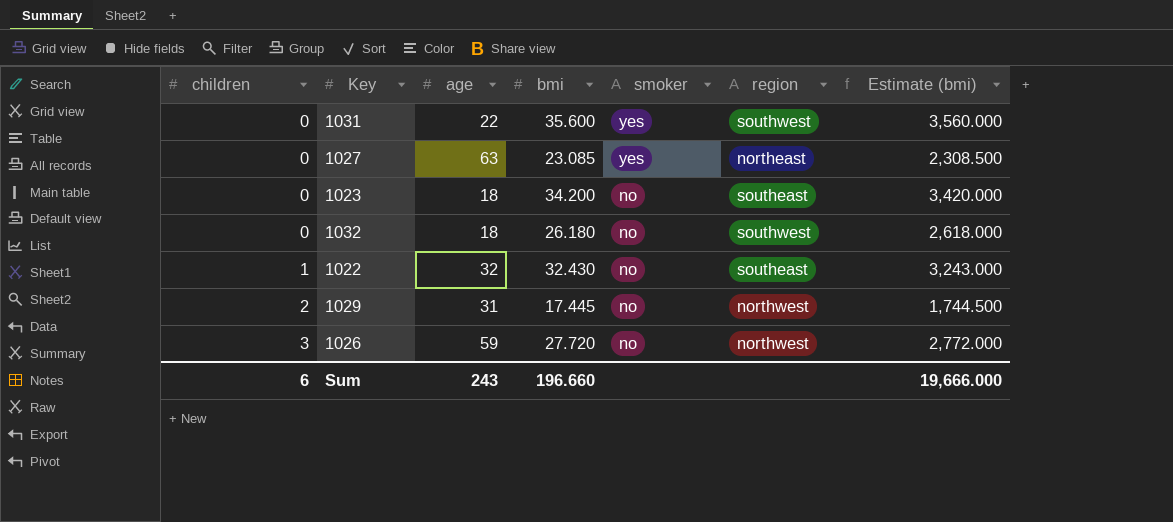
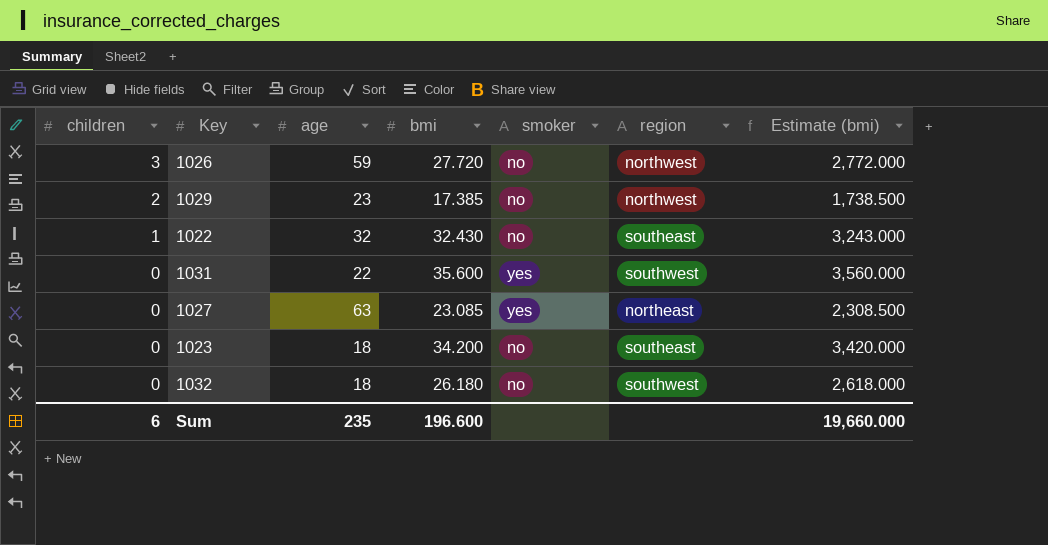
row order: children ascending -> children descending
1029 | age: 31 -> 23
1029 | bmi: 17.445 -> 17.385
1029 | Estimate (bmi): 1,744.500 -> 1,738.500
Sum | age: 243 -> 235
Sum | bmi: 196.660 -> 196.600
Sum | Estimate (bmi): 19,666.000 -> 19,660.000

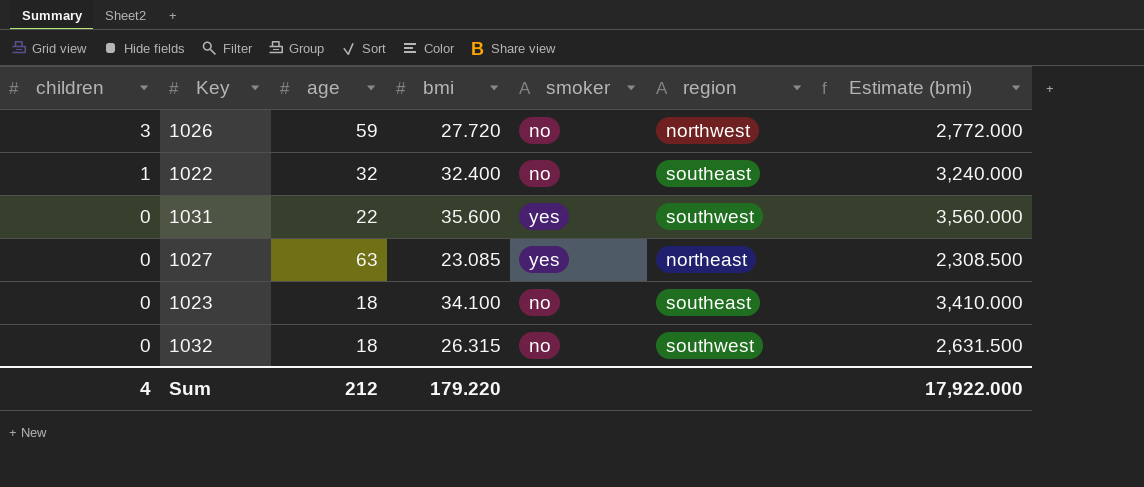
row 1029: 2 | 23 | 17.385 | no | northwest | 1,738.500 -> none
1022 | bmi: 32.430 -> 32.400
1022 | Estimate (bmi): 3,243.000 -> 3,240.000
1023 | bmi: 34.200 -> 34.100
1023 | Estimate (bmi): 3,420.000 -> 3,410.000
1032 | bmi: 26.180 -> 26.315
1032 | Estimate (bmi): 2,618.000 -> 2,631.500
Sum | children: 6 -> 4
Sum | age: 235 -> 212
Sum | bmi: 196.600 -> 179.220
Sum | Estimate (bmi): 19,660.000 -> 17,922.000

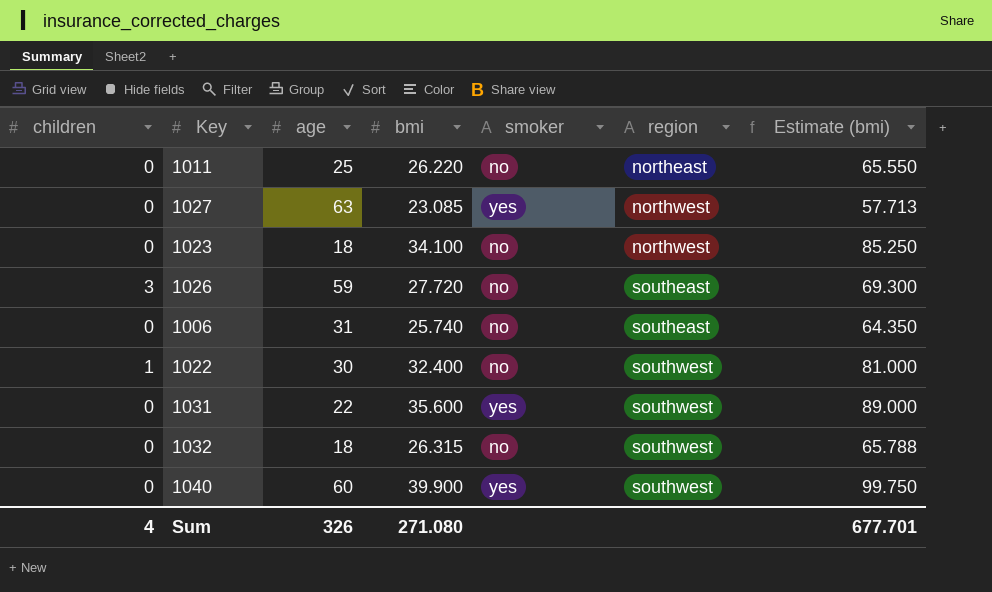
row order: children descending -> region ascending
column Estimate (bmi) | formula: [bmi] * 100 -> [bmi] * 2.5
row 1011: none -> 0 | 25 | 26.220 | no | northeast | 65.550
1027 | region: northeast -> northwest
1023 | region: southeast -> northwest
1026 | region: northwest -> southeast
row 1006: none -> 0 | 31 | 25.740 | no | southeast | 64.350
1022 | age: 32 -> 30
1022 | region: southeast -> southwest
row 1040: none -> 0 | 60 | 39.900 | yes | southwest | 99.750
Sum | age: 212 -> 326
Sum | bmi: 179.220 -> 271.080
Sum | Estimate (bmi): 17,922.000 -> 677.701

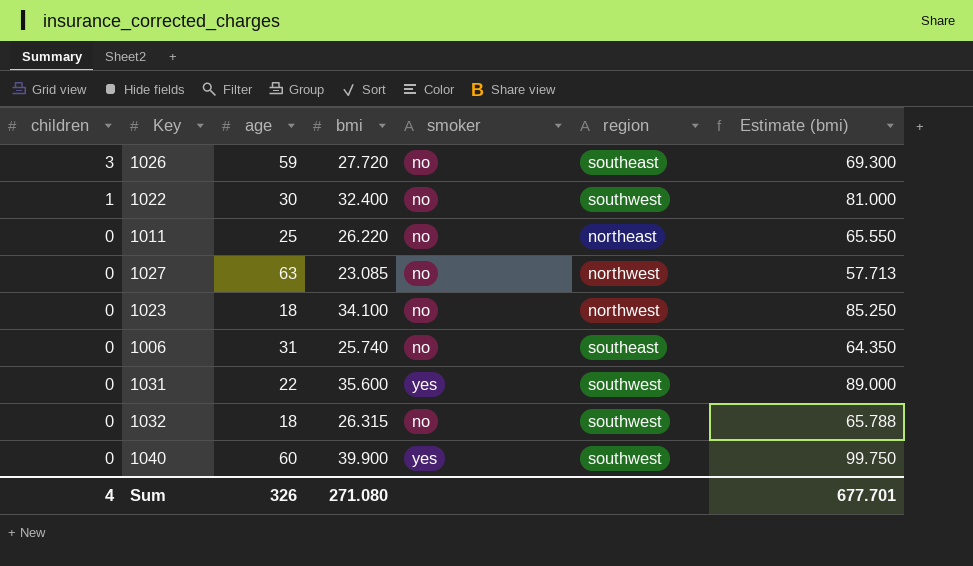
row order: region ascending -> children descending
1027 | smoker: yes -> no

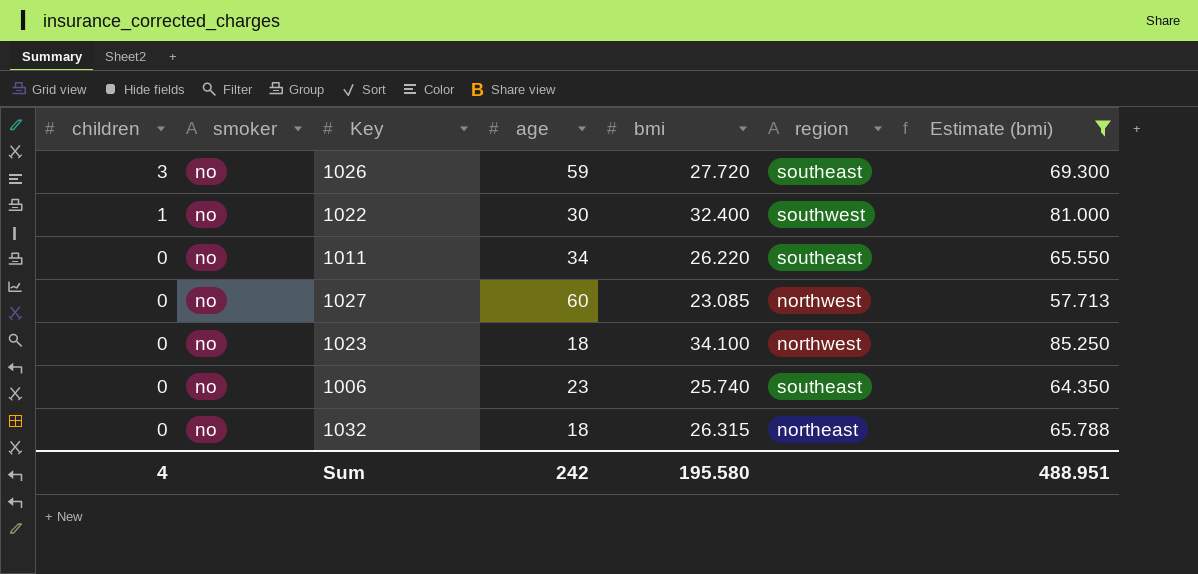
filter: none -> Estimate (bmi) <= 85.250
column smoker | position: 5 -> 2
1011 | age: 25 -> 34
1011 | region: northeast -> southeast
1027 | age: 63 -> 60
1006 | age: 31 -> 23
1032 | region: southwest -> northeast
Sum | age: 326 -> 242
Sum | bmi: 271.080 -> 195.580
Sum | Estimate (bmi): 677.701 -> 488.951

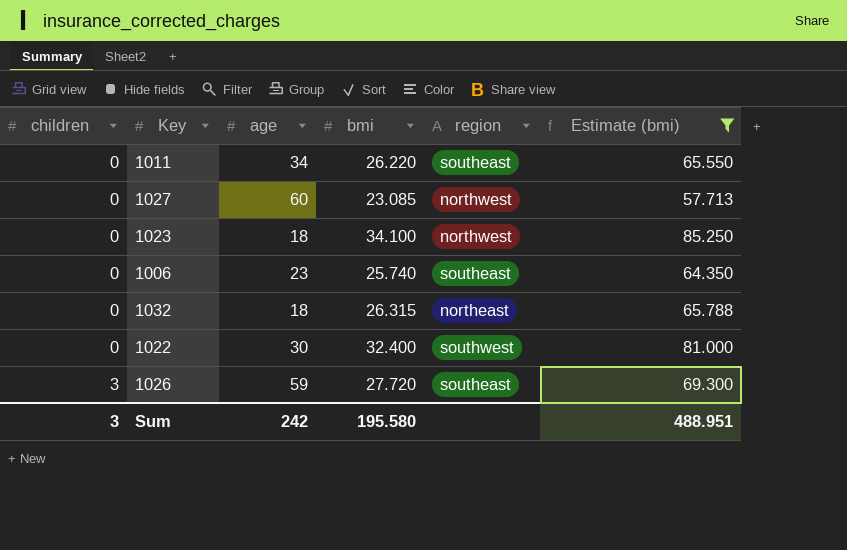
row order: children descending -> children ascending
column smoker | position: 2 -> none
1022 | children: 1 -> 0
Sum | children: 4 -> 3

